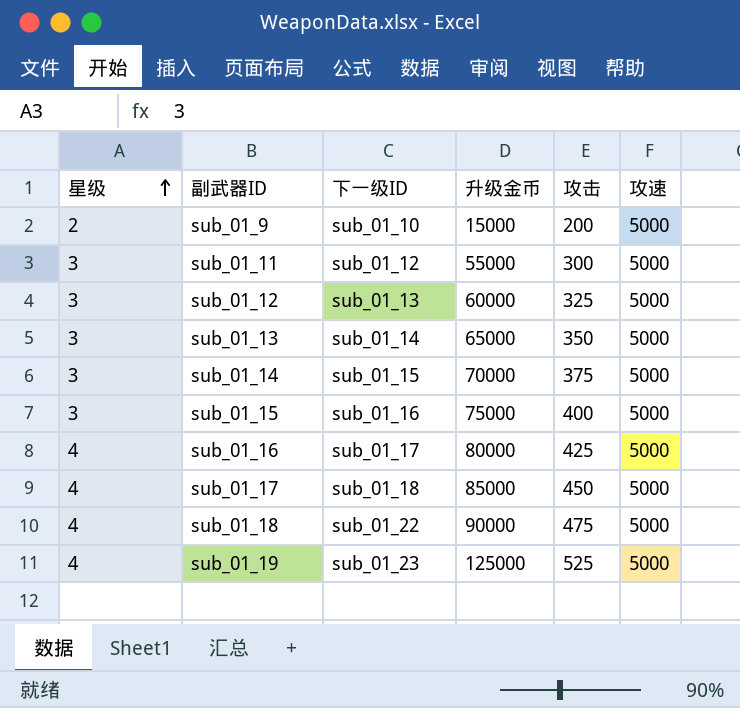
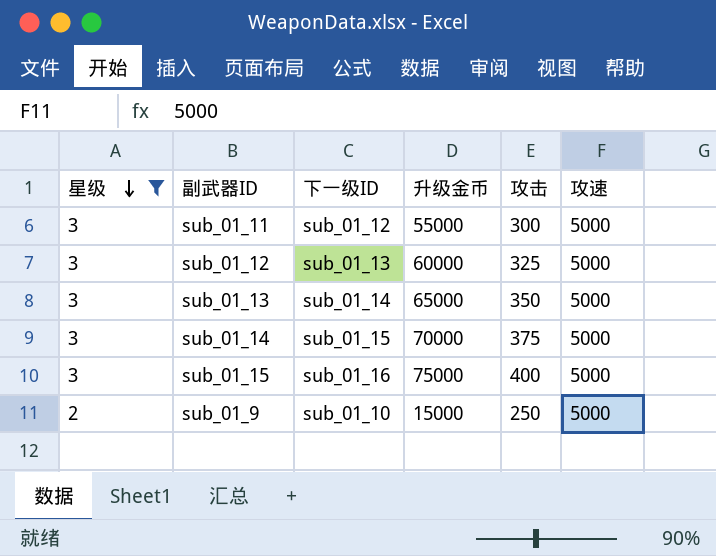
filter: none -> 星级 != 4
row order: 星级 ascending -> 星级 descending
sub_01_9 | 攻击: 200 -> 250

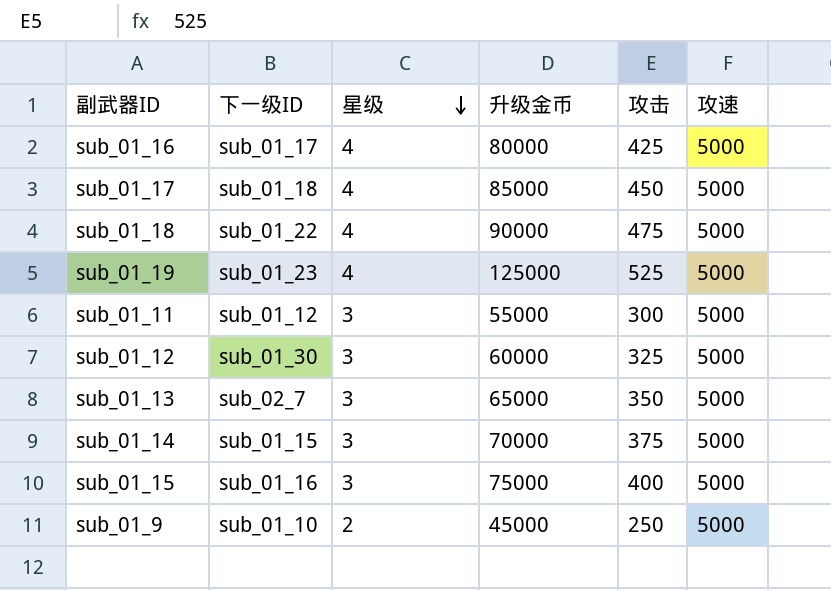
filter: 星级 != 4 -> none
column 星级 | position: 1 -> 3
sub_01_12 | 下一级ID: sub_01_13 -> sub_01_30
sub_01_13 | 下一级ID: sub_01_14 -> sub_02_7
sub_01_9 | 升级金币: 15000 -> 45000

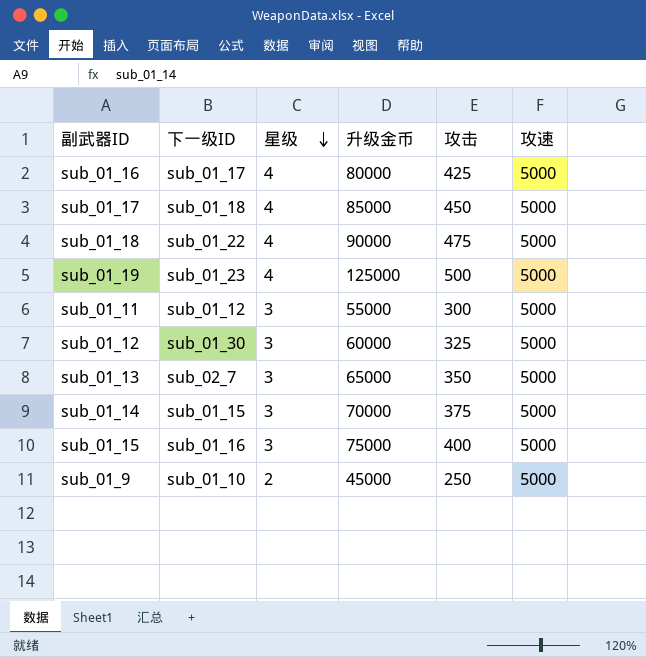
sub_01_19 | 攻击: 525 -> 500

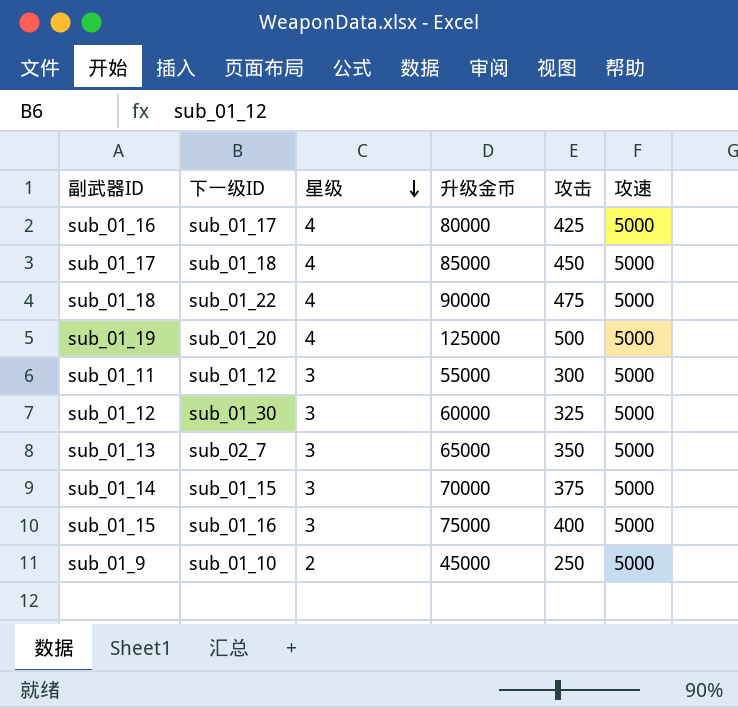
sub_01_19 | 下一级ID: sub_01_23 -> sub_01_20

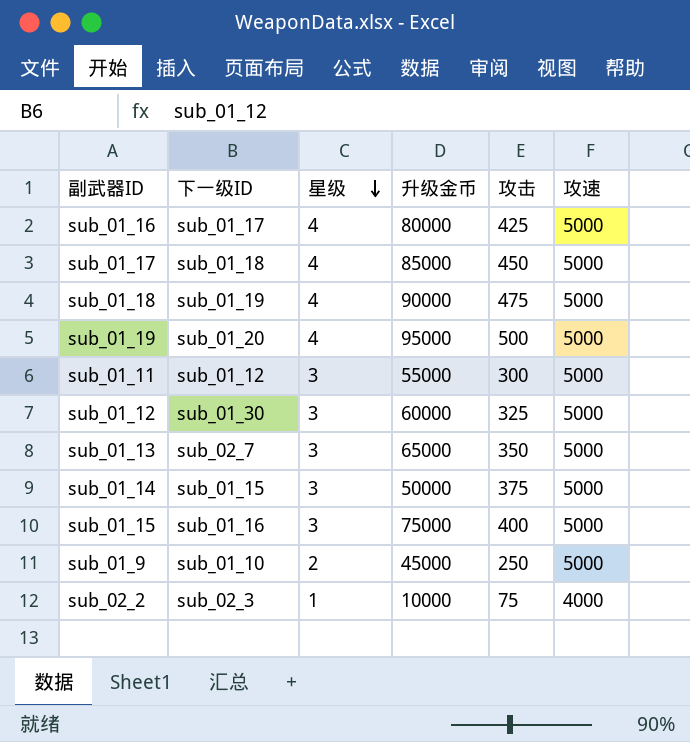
sub_01_18 | 下一级ID: sub_01_22 -> sub_01_19
sub_01_19 | 升级金币: 125000 -> 95000
sub_01_14 | 升级金币: 70000 -> 50000
row sub_02_2: none -> sub_02_3 | 1 | 10000 | 75 | 4000

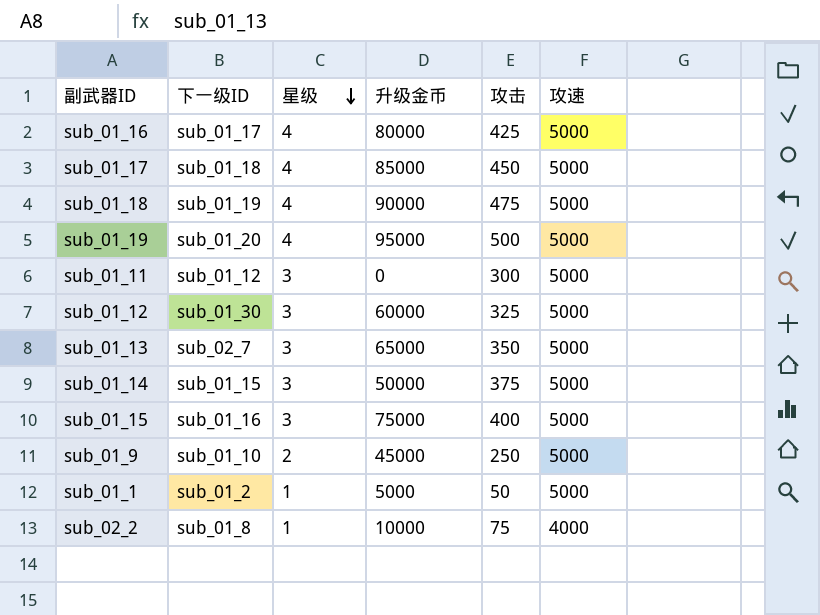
sub_01_11 | 升级金币: 55000 -> 0
row sub_01_1: none -> sub_01_2 | 1 | 5000 | 50 | 5000
sub_02_2 | 下一级ID: sub_02_3 -> sub_01_8

